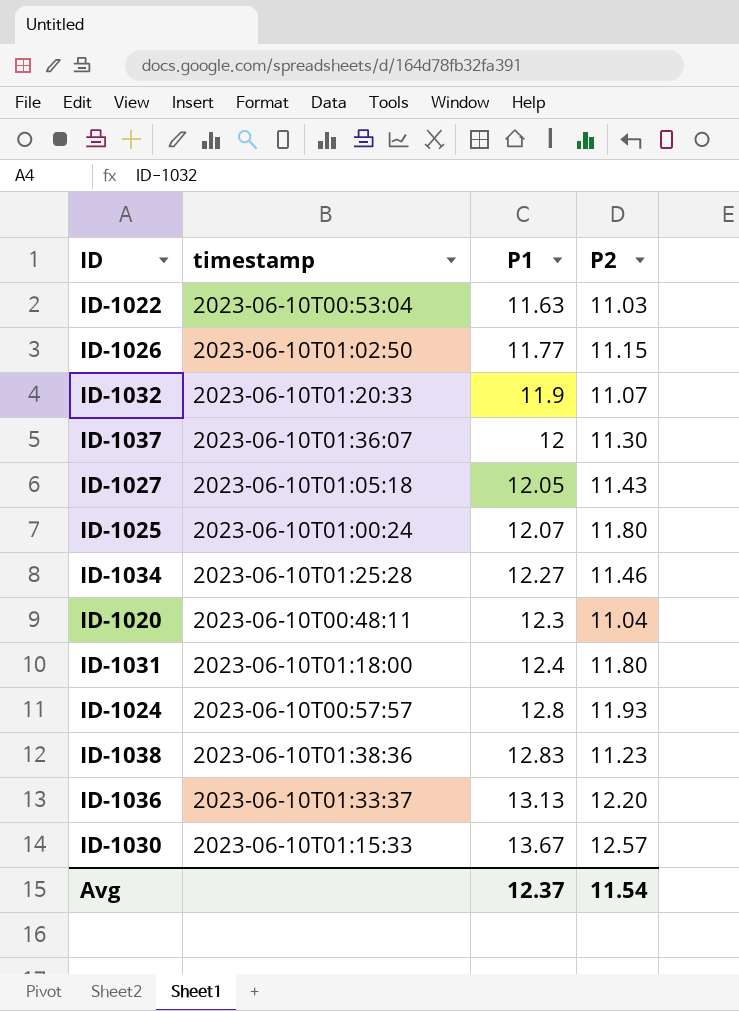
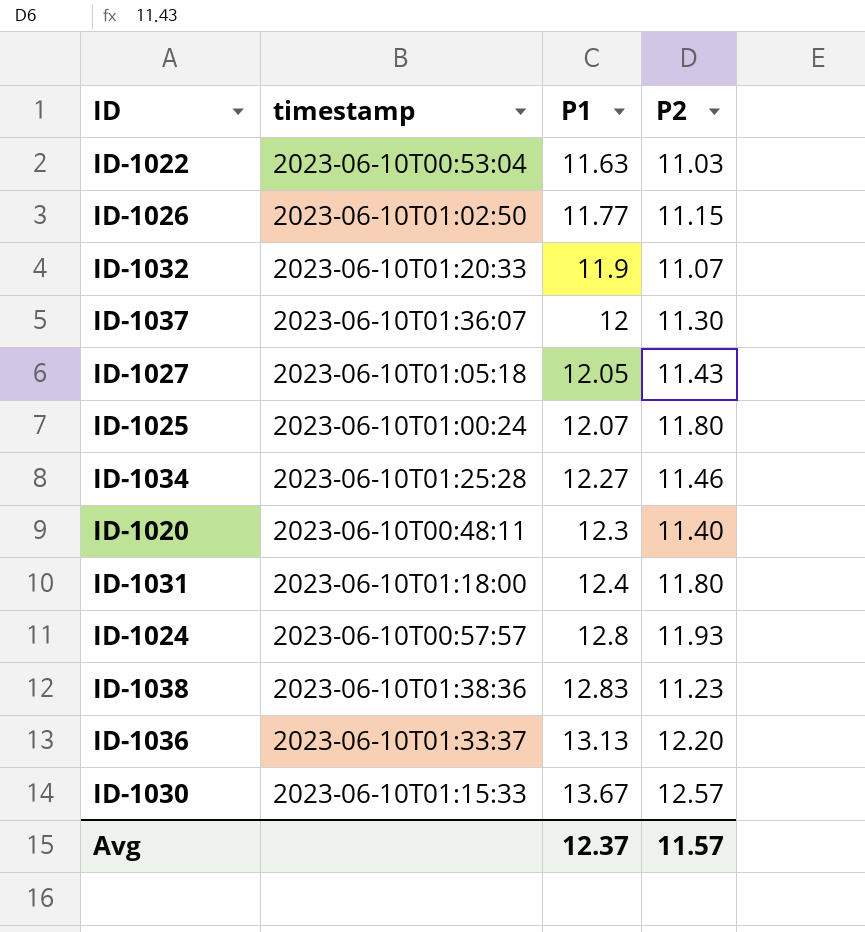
ID-1020 | P2: 11.04 -> 11.40
Avg | P2: 11.54 -> 11.57

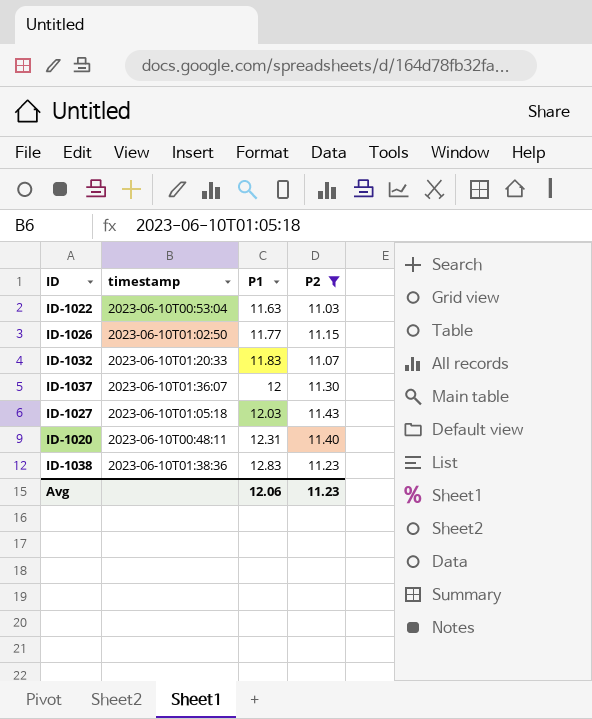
filter: none -> P2 <= 11.43
ID-1032 | P1: 11.9 -> 11.83
ID-1027 | P1: 12.05 -> 12.03
ID-1020 | P1: 12.3 -> 12.31
Avg | P1: 12.37 -> 12.06
Avg | P2: 11.57 -> 11.23

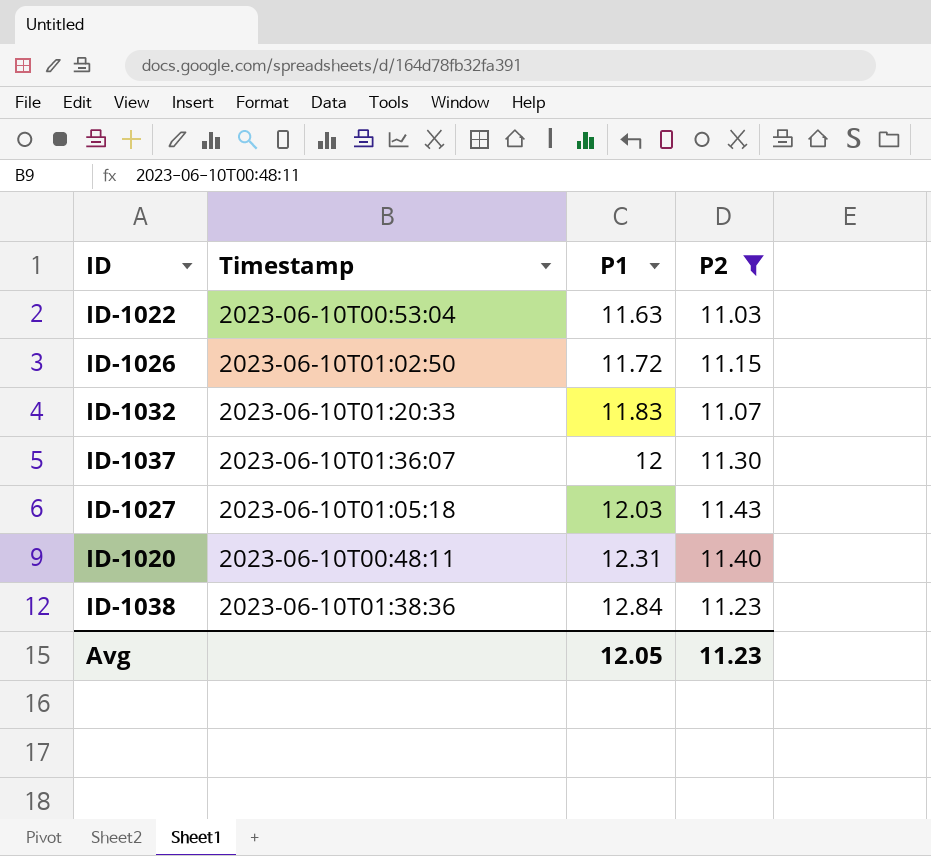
column name: timestamp -> Timestamp
ID-1026 | P1: 11.77 -> 11.72
ID-1038 | P1: 12.83 -> 12.84
Avg | P1: 12.06 -> 12.05

